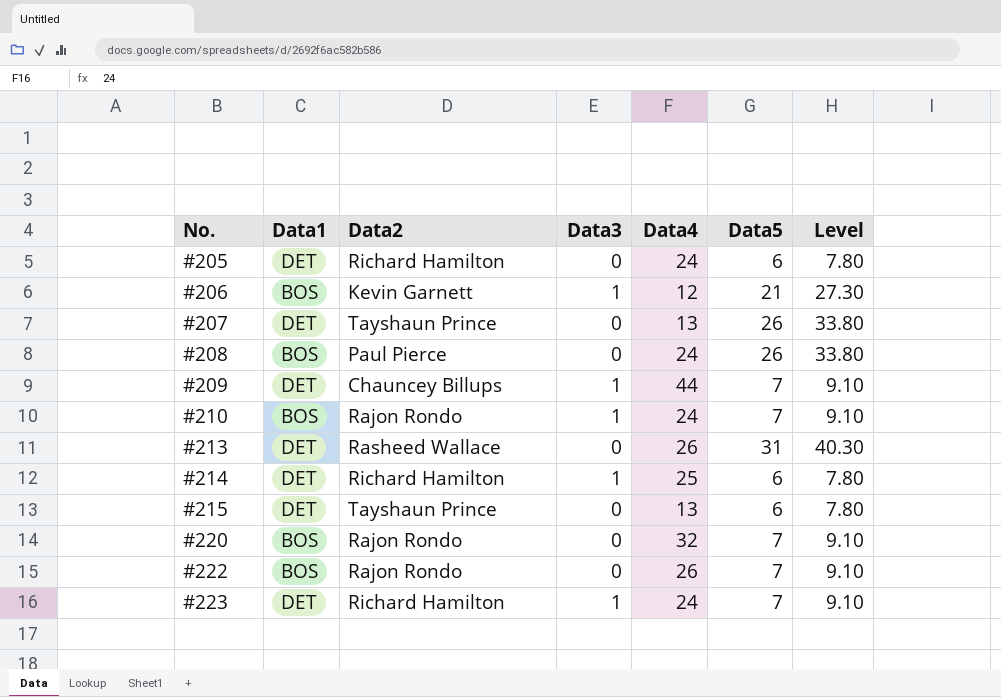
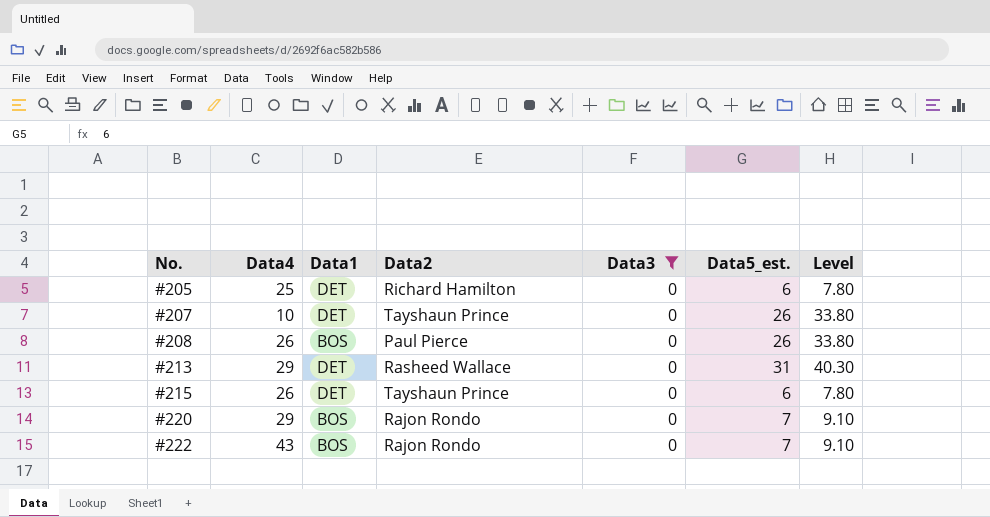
filter: none -> Data3 = 0
column Data4 | position: 5 -> 2
column name: Data5 -> Data5_est.
#205 | Data4: 24 -> 25
#207 | Data4: 13 -> 10
#208 | Data4: 24 -> 26
#213 | Data4: 26 -> 29
#215 | Data4: 13 -> 26
#220 | Data4: 32 -> 29
#222 | Data4: 26 -> 43

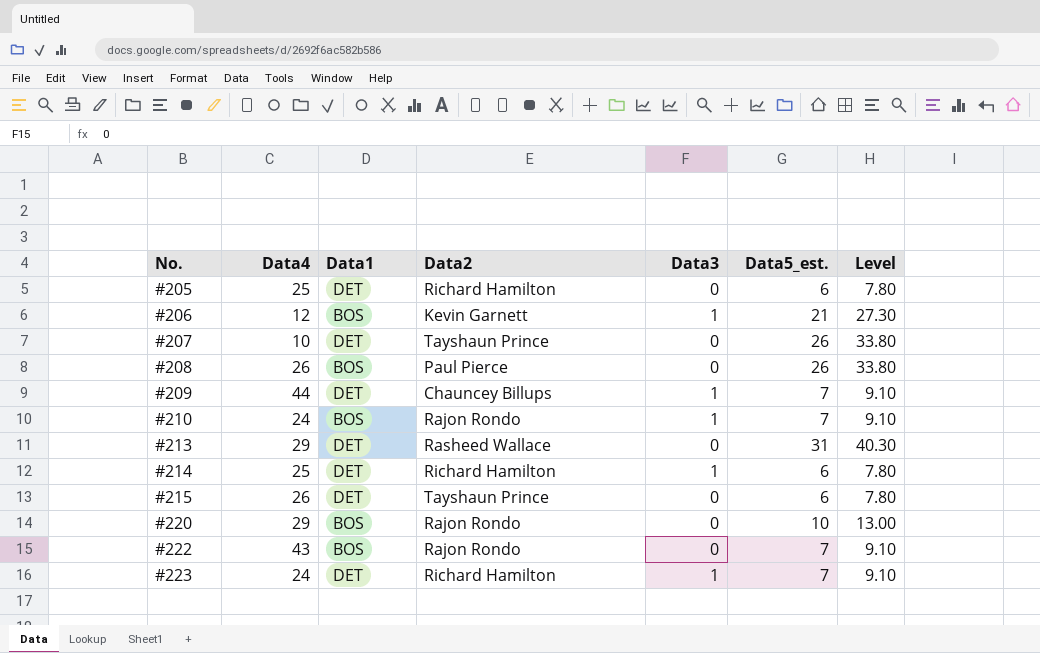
filter: Data3 = 0 -> none
#220 | Data5_est.: 7 -> 10
#220 | Level: 9.10 -> 13.00

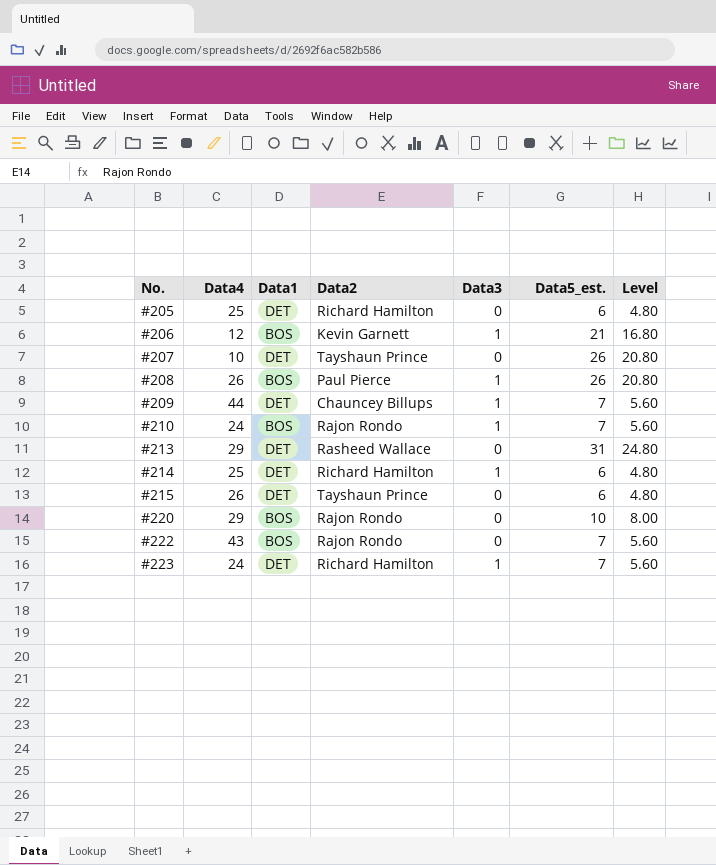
column Level | formula: [Data5_est.] * 1.3 -> [Data5_est.] * 0.8
#208 | Data3: 0 -> 1

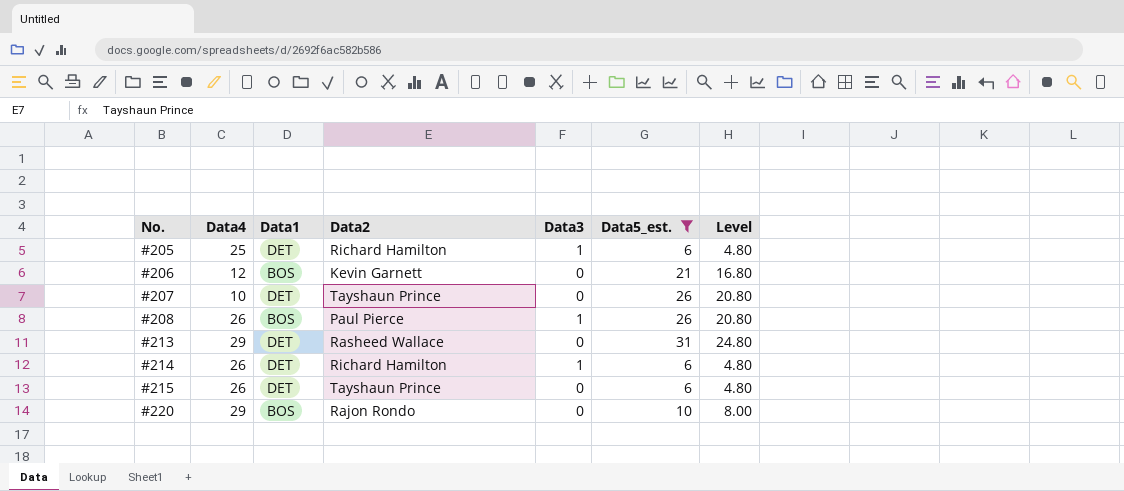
filter: none -> Data5_est. != 7
#205 | Data3: 0 -> 1
#206 | Data3: 1 -> 0
#214 | Data4: 25 -> 26

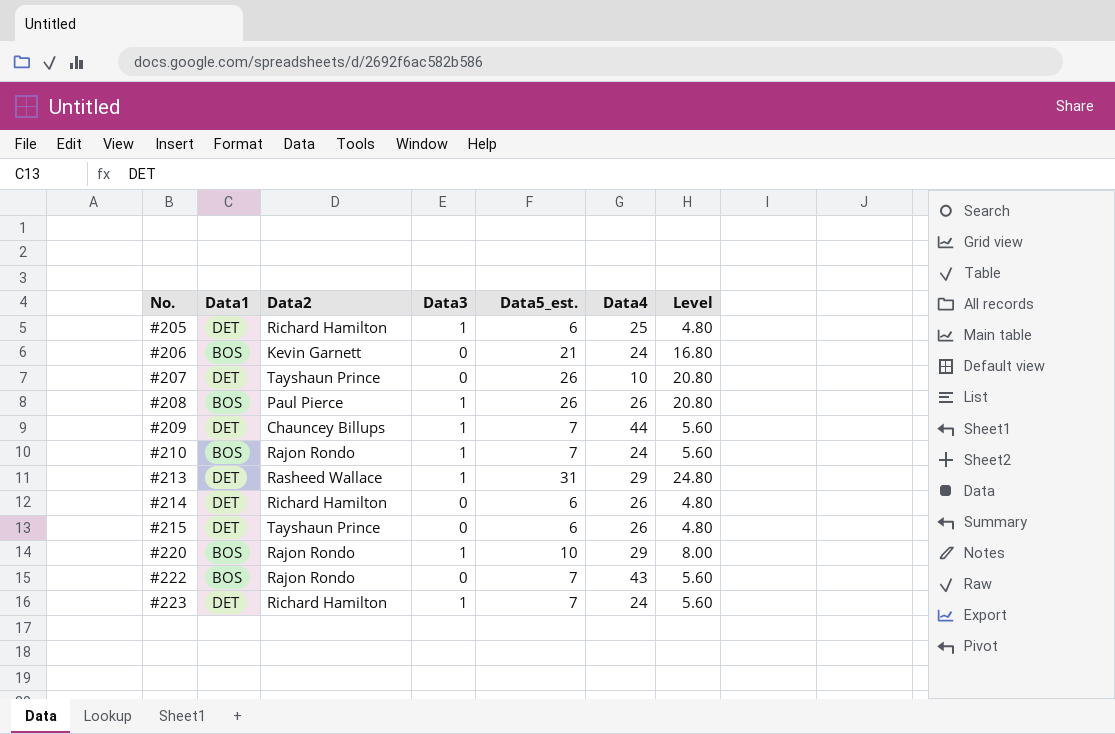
filter: Data5_est. != 7 -> none
column Data4 | position: 2 -> 6
#206 | Data4: 12 -> 24
#213 | Data3: 0 -> 1
#214 | Data3: 1 -> 0
#220 | Data3: 0 -> 1

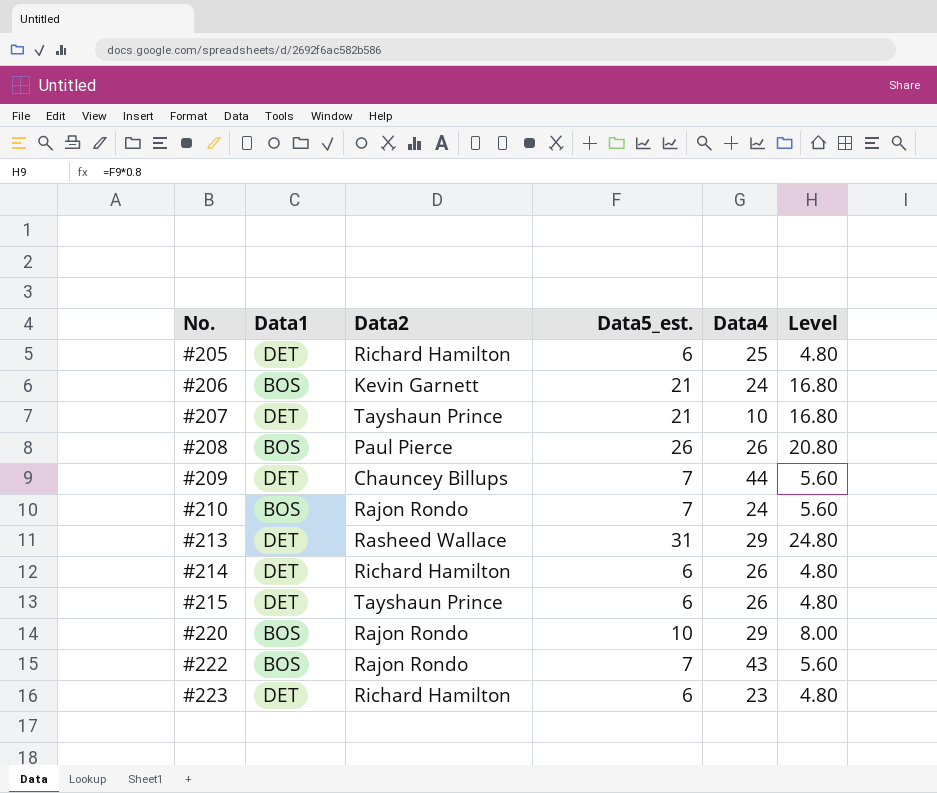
column Data3 | position: 4 -> none
#207 | Data5_est.: 26 -> 21
#207 | Level: 20.80 -> 16.80
#223 | Data5_est.: 7 -> 6
#223 | Data4: 24 -> 23
#223 | Level: 5.60 -> 4.80

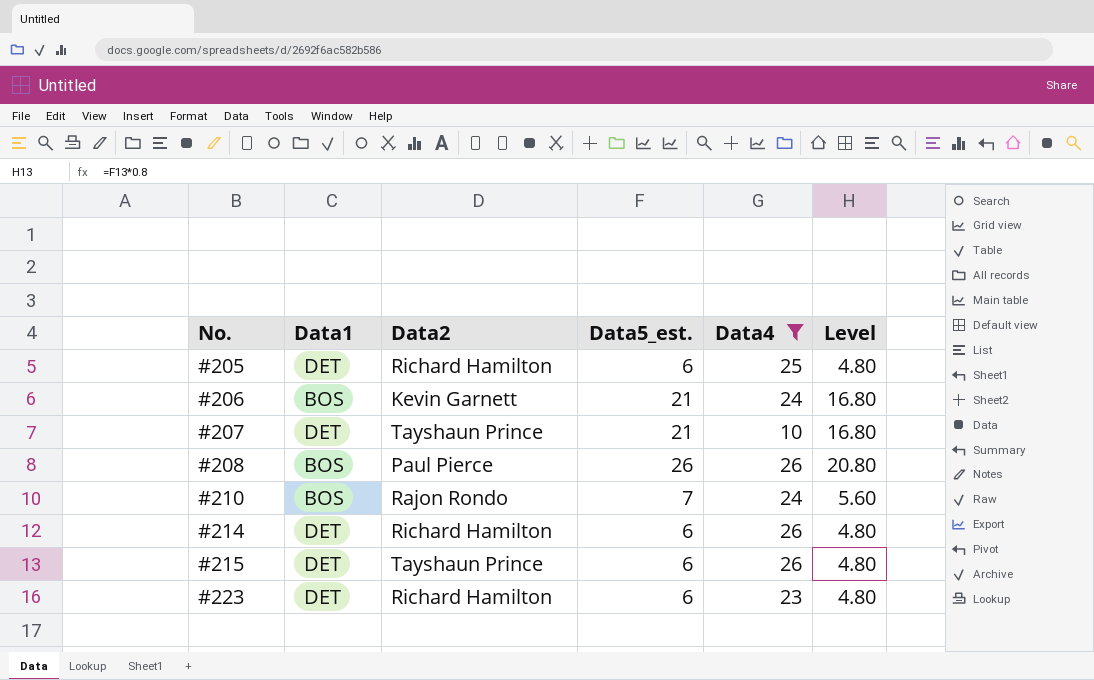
filter: none -> Data4 <= 26

